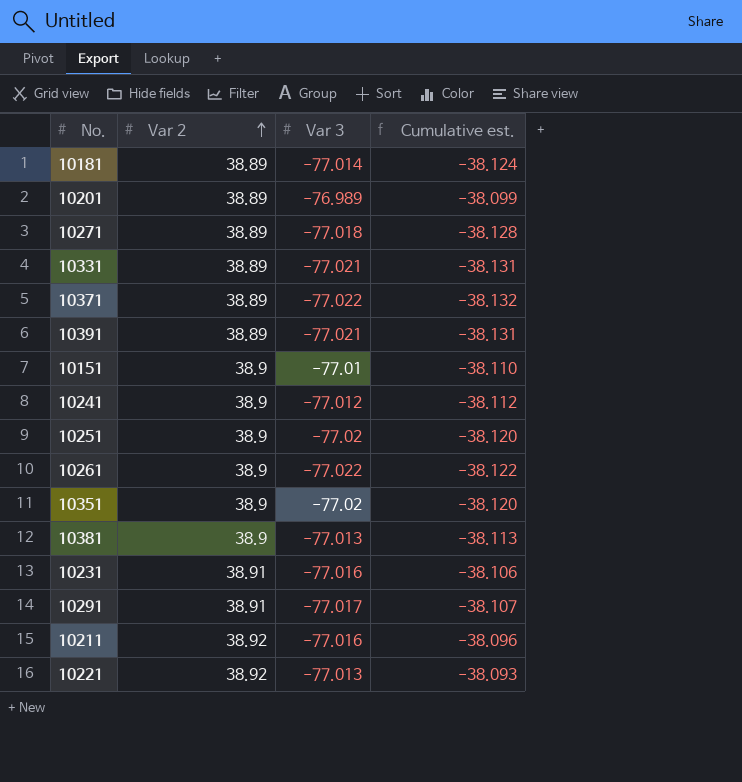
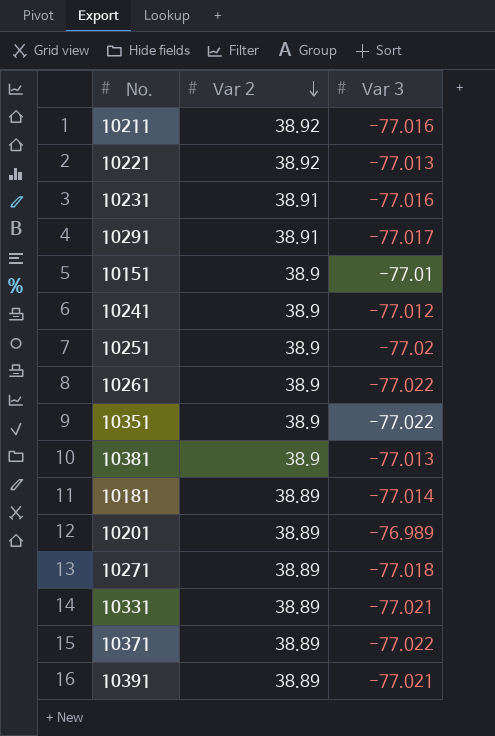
row order: Var 2 ascending -> Var 2 descending
column Cumulative est. | formula: [Var 2] + [Var 3] -> none
10351 | Var 3: -77.02 -> -77.022

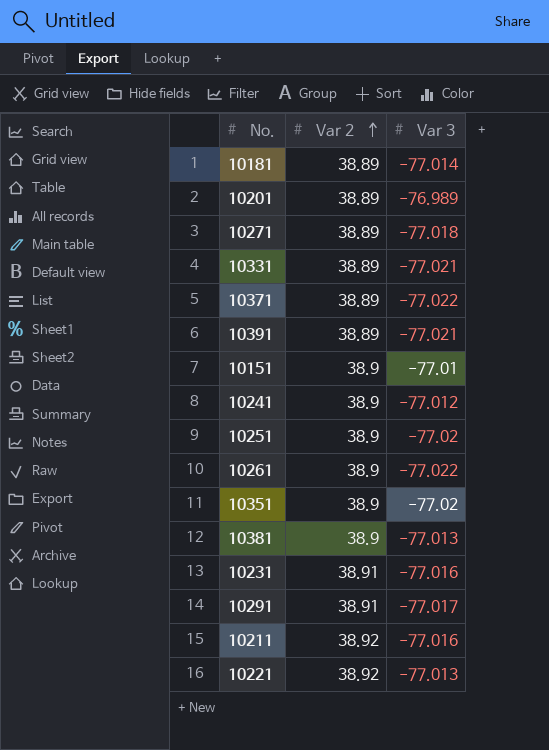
row order: Var 2 descending -> Var 2 ascending
10351 | Var 3: -77.022 -> -77.02

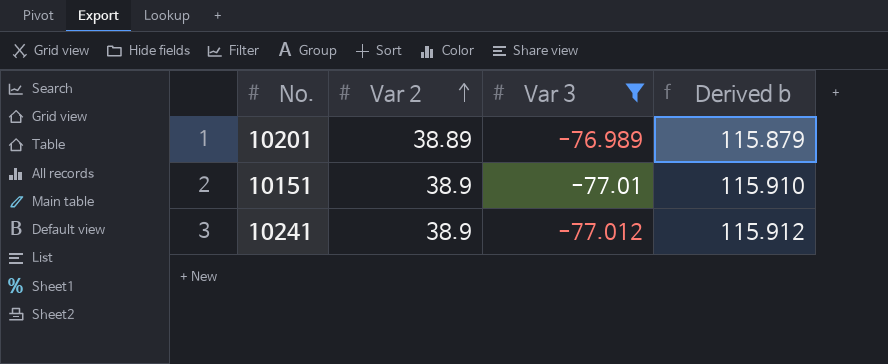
filter: none -> Var 3 >= -77.012
column Derived b | formula: none -> [Var 2] - [Var 3]

